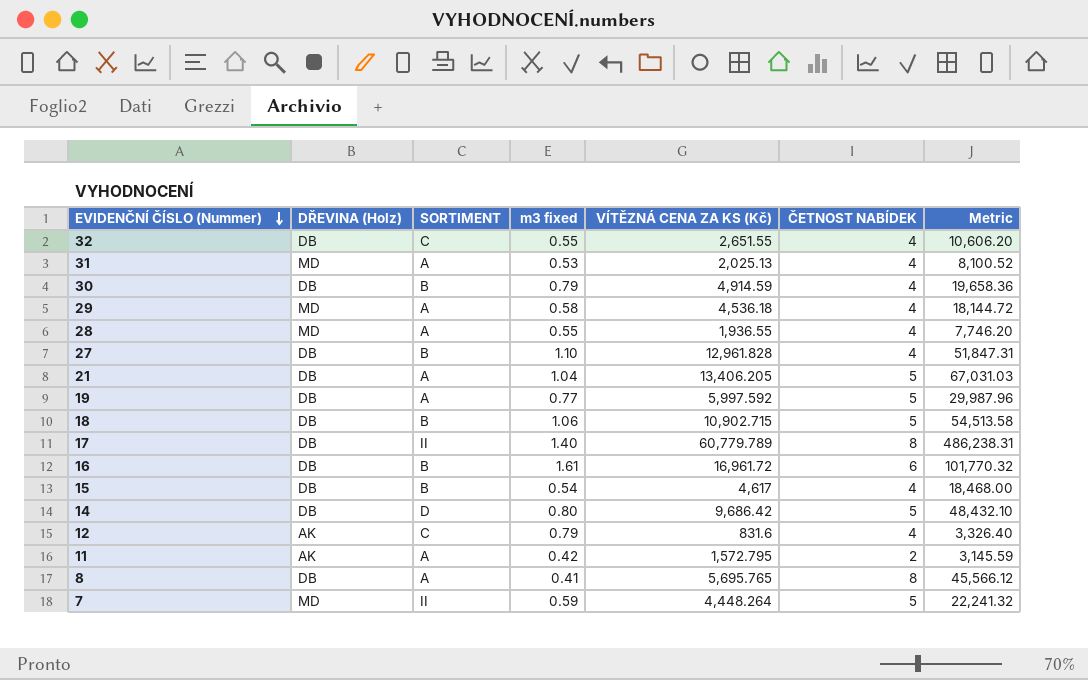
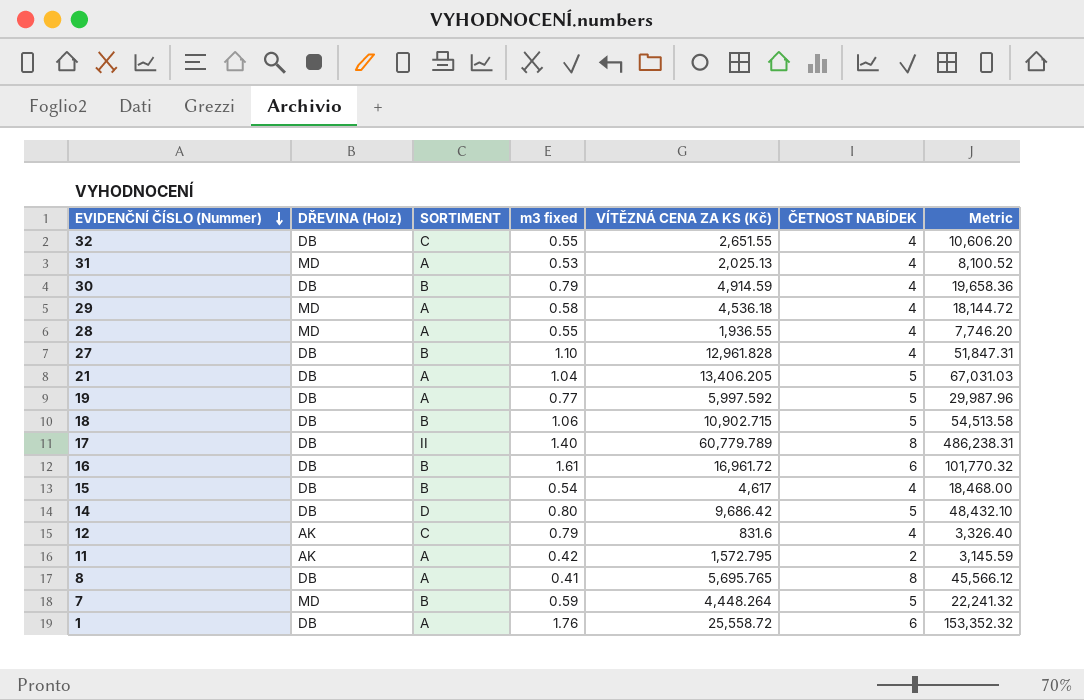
7 | SORTIMENT: II -> B
row 1: none -> DB | A | 1.76 | 25,558.72 | 6 | 153,352.32

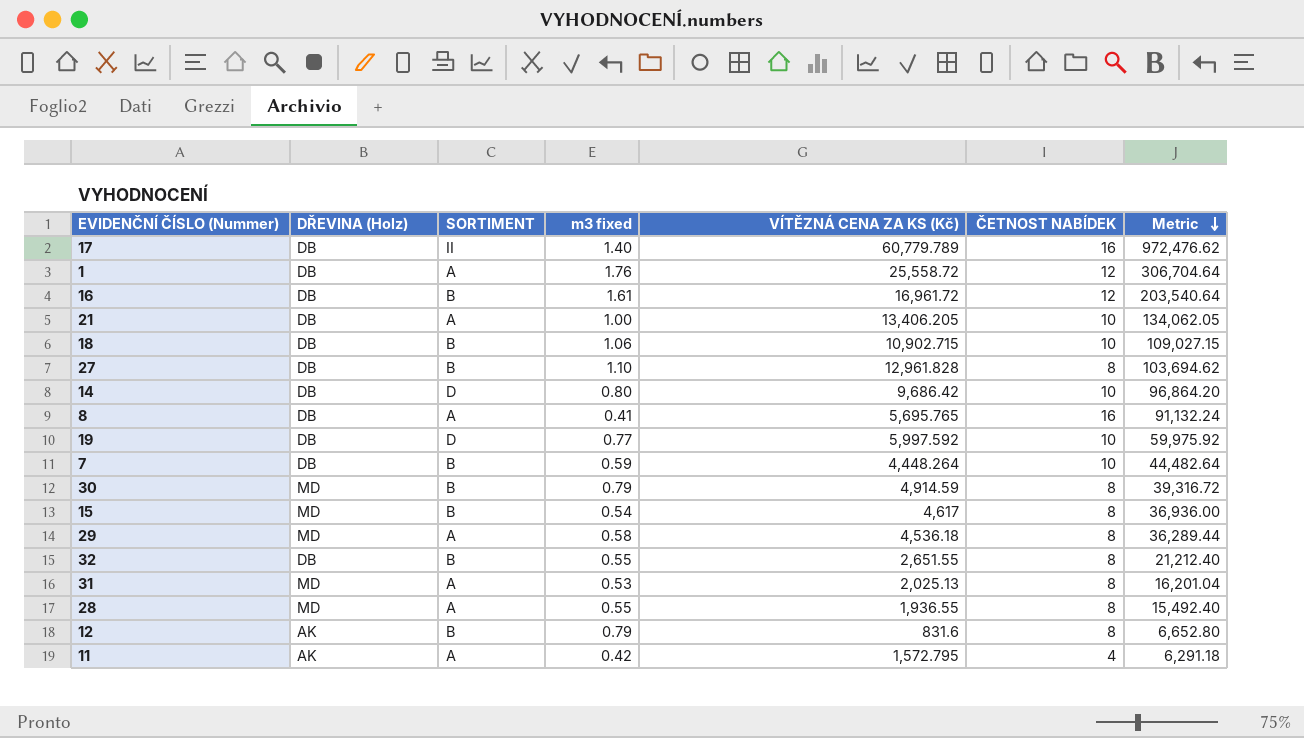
row order: EVIDENČNÍ ČÍSLO (Nummer) descending -> Metric descending
17 | ČETNOST NABÍDEK: 8 -> 16
17 | Metric: 486,238.31 -> 972,476.62
1 | ČETNOST NABÍDEK: 6 -> 12
1 | Metric: 153,352.32 -> 306,704.64
16 | ČETNOST NABÍDEK: 6 -> 12
16 | Metric: 101,770.32 -> 203,540.64
21 | m3 fixed: 1.04 -> 1.00
21 | ČETNOST NABÍDEK: 5 -> 10
21 | Metric: 67,031.03 -> 134,062.05
18 | ČETNOST NABÍDEK: 5 -> 10
18 | Metric: 54,513.58 -> 109,027.15
27 | ČETNOST NABÍDEK: 4 -> 8
27 | Metric: 51,847.31 -> 103,694.62
14 | ČETNOST NABÍDEK: 5 -> 10
14 | Metric: 48,432.10 -> 96,864.20
8 | ČETNOST NABÍDEK: 8 -> 16
8 | Metric: 45,566.12 -> 91,132.24
19 | SORTIMENT: A -> D
19 | ČETNOST NABÍDEK: 5 -> 10
19 | Metric: 29,987.96 -> 59,975.92
7 | DŘEVINA (Holz): MD -> DB
7 | ČETNOST NABÍDEK: 5 -> 10
7 | Metric: 22,241.32 -> 44,482.64
30 | DŘEVINA (Holz): DB -> MD
30 | ČETNOST NABÍDEK: 4 -> 8
30 | Metric: 19,658.36 -> 39,316.72
15 | DŘEVINA (Holz): DB -> MD
15 | ČETNOST NABÍDEK: 4 -> 8
15 | Metric: 18,468.00 -> 36,936.00
29 | ČETNOST NABÍDEK: 4 -> 8
29 | Metric: 18,144.72 -> 36,289.44
32 | SORTIMENT: C -> B
32 | ČETNOST NABÍDEK: 4 -> 8
32 | Metric: 10,606.20 -> 21,212.40
31 | ČETNOST NABÍDEK: 4 -> 8
31 | Metric: 8,100.52 -> 16,201.04
28 | ČETNOST NABÍDEK: 4 -> 8
28 | Metric: 7,746.20 -> 15,492.40
12 | SORTIMENT: C -> B
12 | ČETNOST NABÍDEK: 4 -> 8
12 | Metric: 3,326.40 -> 6,652.80
11 | ČETNOST NABÍDEK: 2 -> 4
11 | Metric: 3,145.59 -> 6,291.18

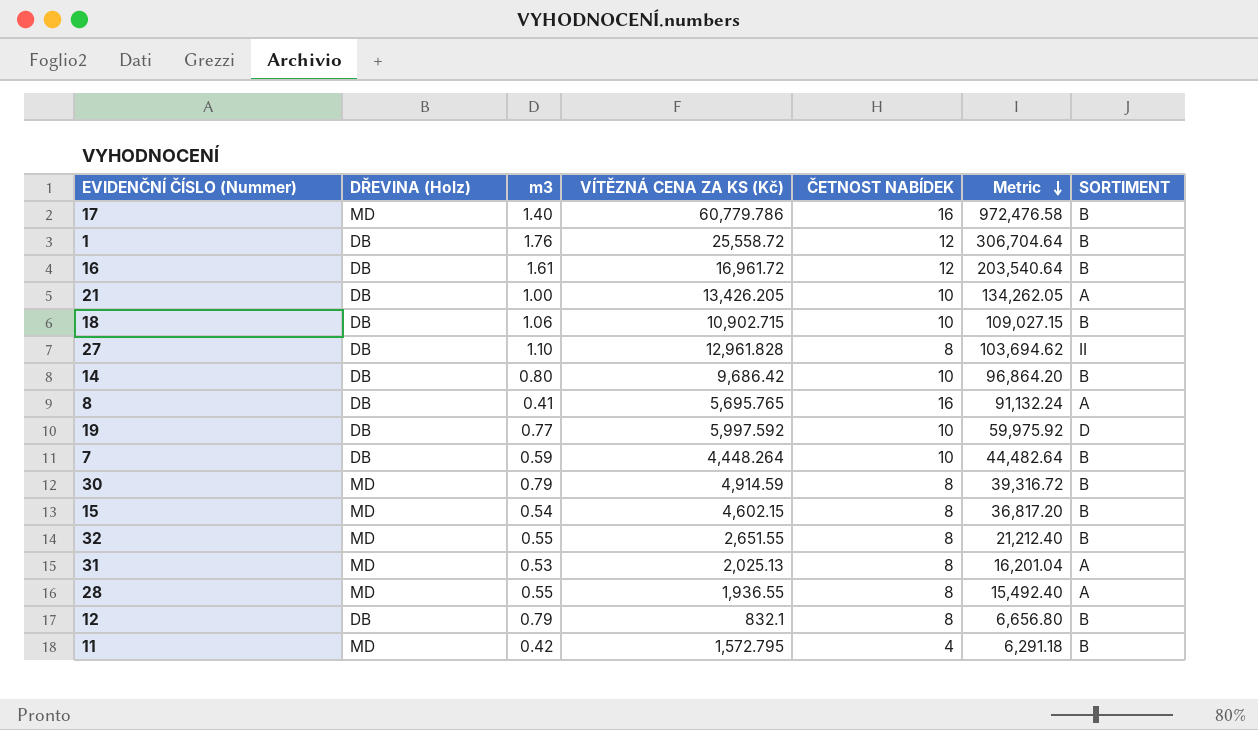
column name: m3 fixed -> m3
column SORTIMENT | position: 3 -> 7
row 29: MD | A | 0.58 | 4,536.18 | 8 | 36,289.44 -> none
17 | DŘEVINA (Holz): DB -> MD
17 | VÍTĚZNÁ CENA ZA KS (Kč): 60,779.789 -> 60,779.786
17 | Metric: 972,476.62 -> 972,476.58
17 | SORTIMENT: II -> B
1 | SORTIMENT: A -> B
21 | VÍTĚZNÁ CENA ZA KS (Kč): 13,406.205 -> 13,426.205
21 | Metric: 134,062.05 -> 134,262.05
27 | SORTIMENT: B -> II
14 | SORTIMENT: D -> B
15 | VÍTĚZNÁ CENA ZA KS (Kč): 4,617 -> 4,602.15
15 | Metric: 36,936.00 -> 36,817.20
32 | DŘEVINA (Holz): DB -> MD
12 | DŘEVINA (Holz): AK -> DB
12 | VÍTĚZNÁ CENA ZA KS (Kč): 831.6 -> 832.1
12 | Metric: 6,652.80 -> 6,656.80
11 | DŘEVINA (Holz): AK -> MD
11 | SORTIMENT: A -> B

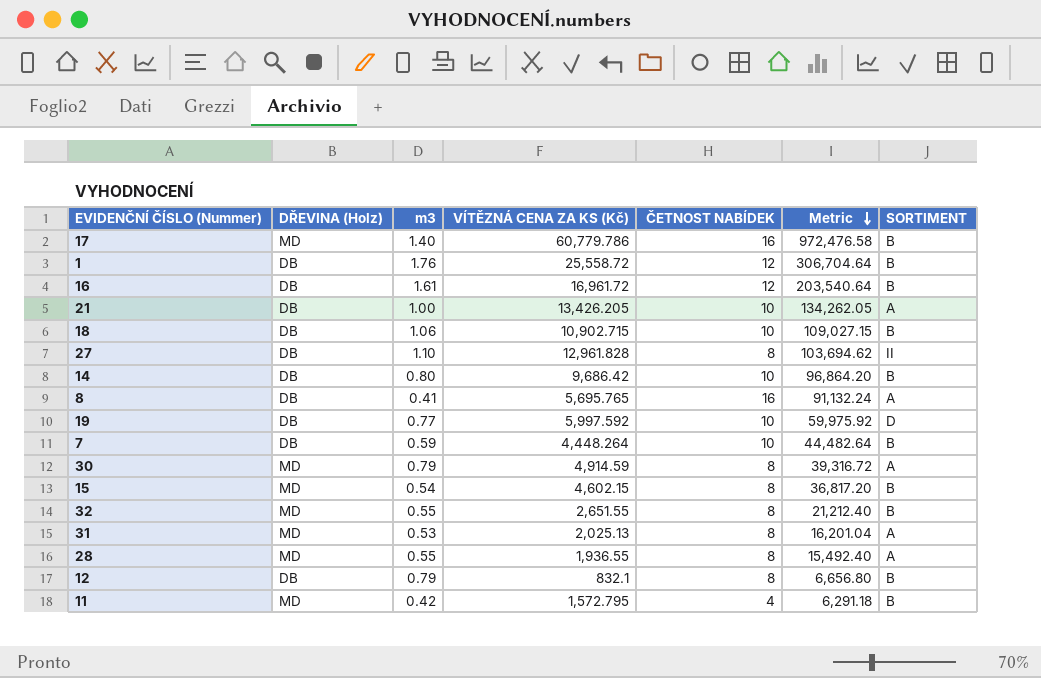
30 | SORTIMENT: B -> A

